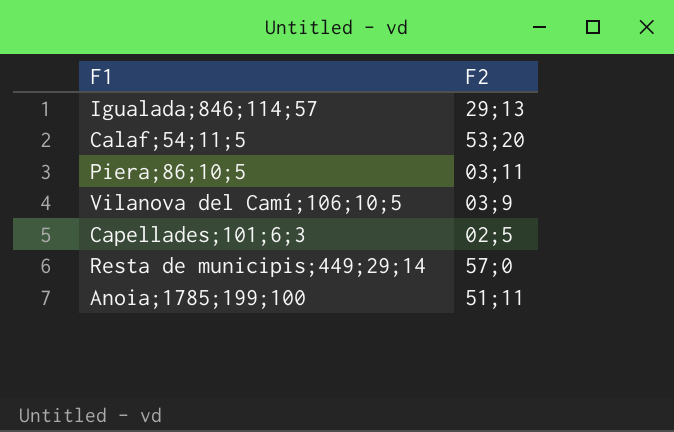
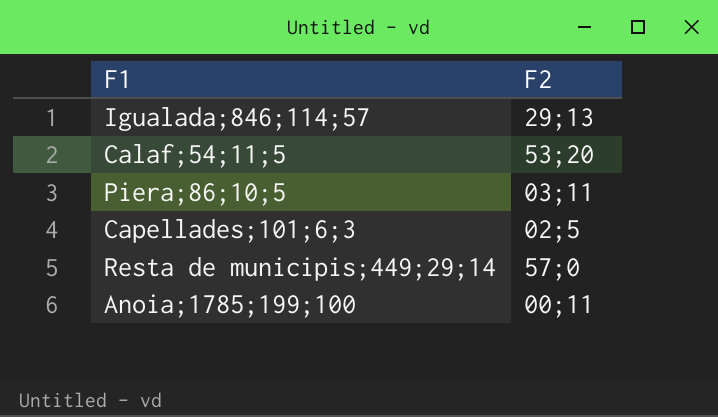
row Vilanova del Camí;106;10;5: 03;9 -> none
Anoia;1785;199;100 | F2: 51;11 -> 00;11

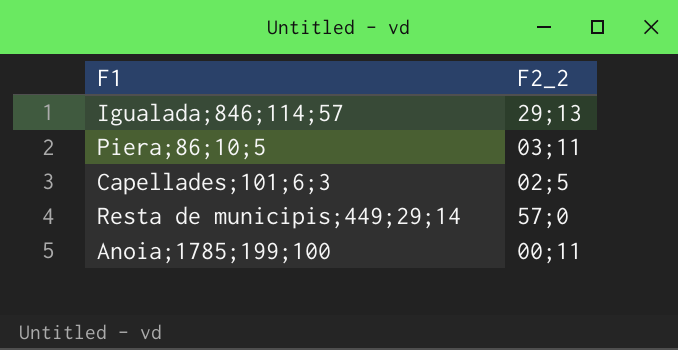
column name: F2 -> F2_2
row Calaf;54;11;5: 53;20 -> none

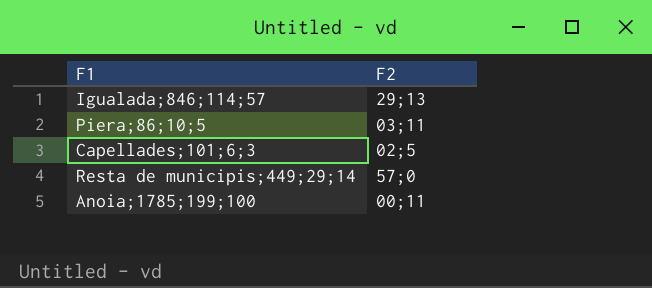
column name: F2_2 -> F2

